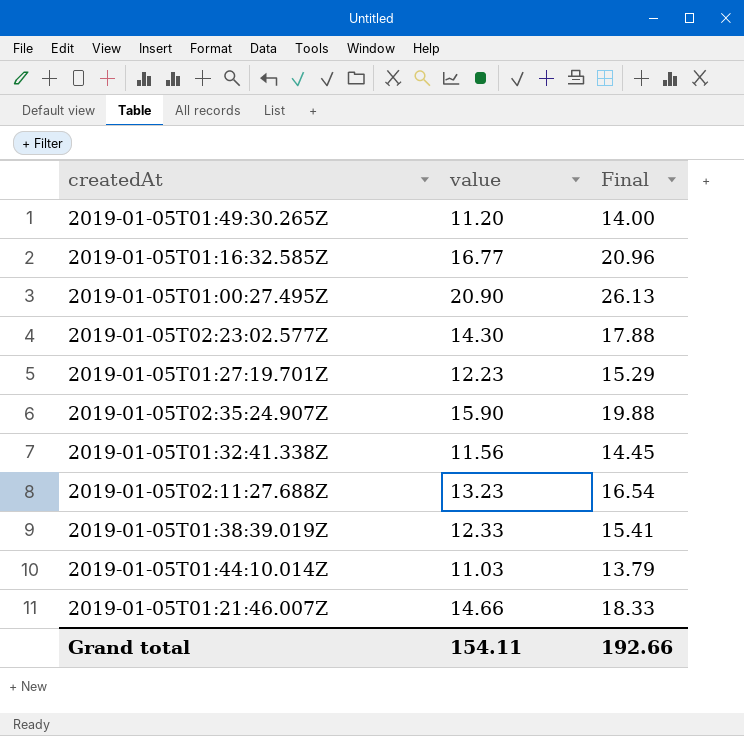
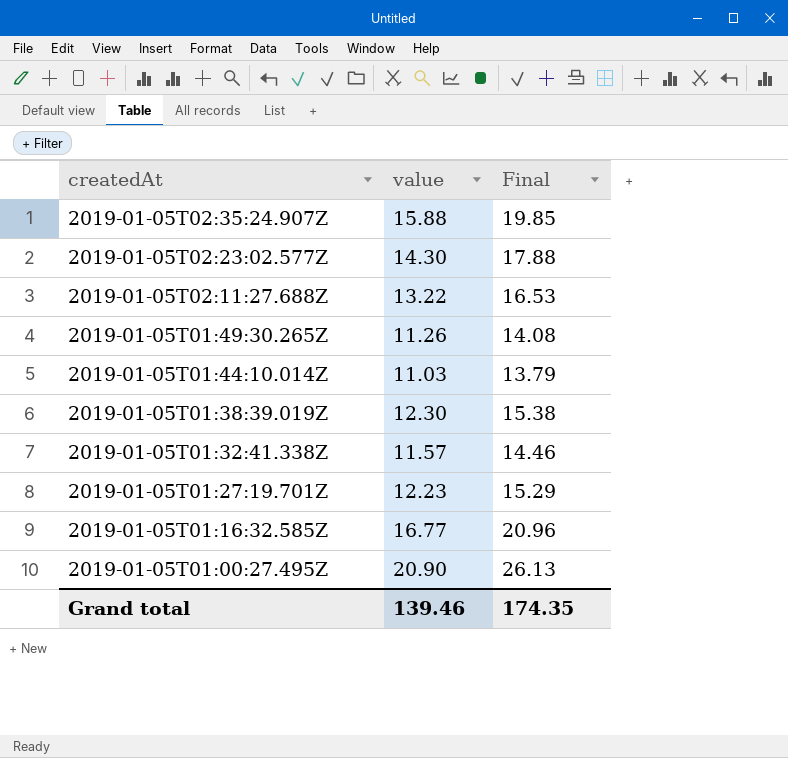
row order: none -> createdAt descending
row 2019-01-05T01:21:46.007Z: 14.66 | 18.33 -> none
2019-01-05T02:35:24.907Z | value: 15.90 -> 15.88
2019-01-05T02:35:24.907Z | Final: 19.88 -> 19.85
2019-01-05T02:11:27.688Z | value: 13.23 -> 13.22
2019-01-05T02:11:27.688Z | Final: 16.54 -> 16.53
2019-01-05T01:49:30.265Z | value: 11.20 -> 11.26
2019-01-05T01:49:30.265Z | Final: 14.00 -> 14.08
2019-01-05T01:38:39.019Z | value: 12.33 -> 12.30
2019-01-05T01:38:39.019Z | Final: 15.41 -> 15.38
2019-01-05T01:32:41.338Z | value: 11.56 -> 11.57
2019-01-05T01:32:41.338Z | Final: 14.45 -> 14.46
Grand total | value: 154.11 -> 139.46
Grand total | Final: 192.66 -> 174.35

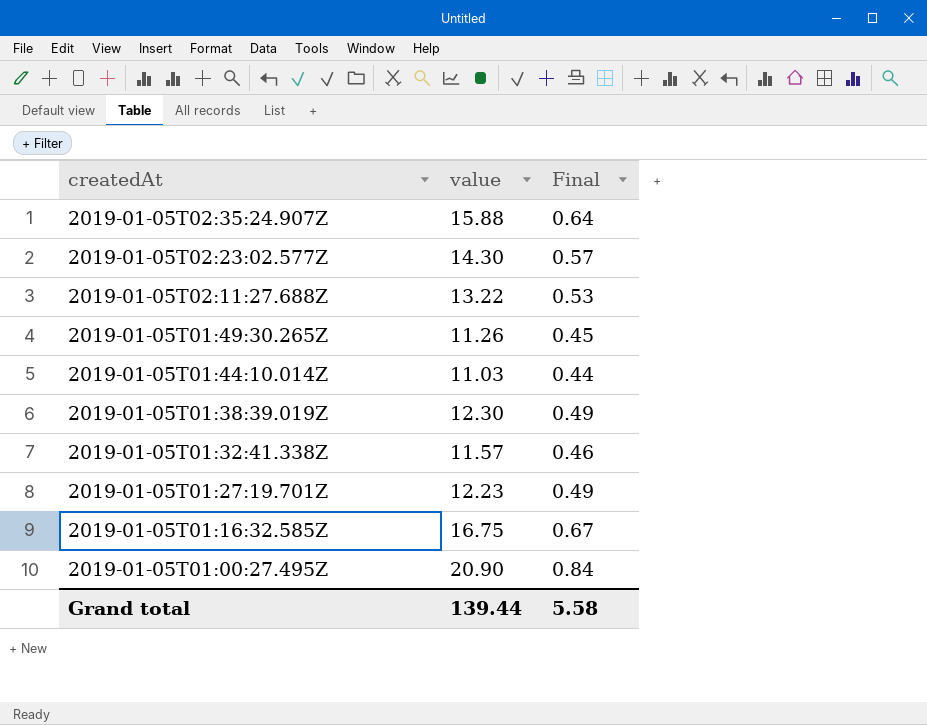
column Final | formula: [value] * 1.25 -> [value] * 0.04
2019-01-05T01:16:32.585Z | value: 16.77 -> 16.75
Grand total | value: 139.46 -> 139.44
Grand total | Final: 174.35 -> 5.58

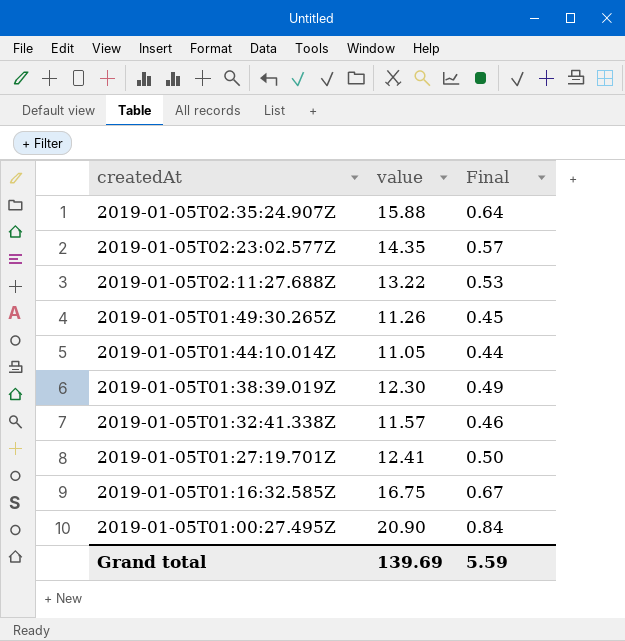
2019-01-05T02:23:02.577Z | value: 14.30 -> 14.35
2019-01-05T01:44:10.014Z | value: 11.03 -> 11.05
2019-01-05T01:27:19.701Z | value: 12.23 -> 12.41
2019-01-05T01:27:19.701Z | Final: 0.49 -> 0.50
Grand total | value: 139.44 -> 139.69
Grand total | Final: 5.58 -> 5.59

